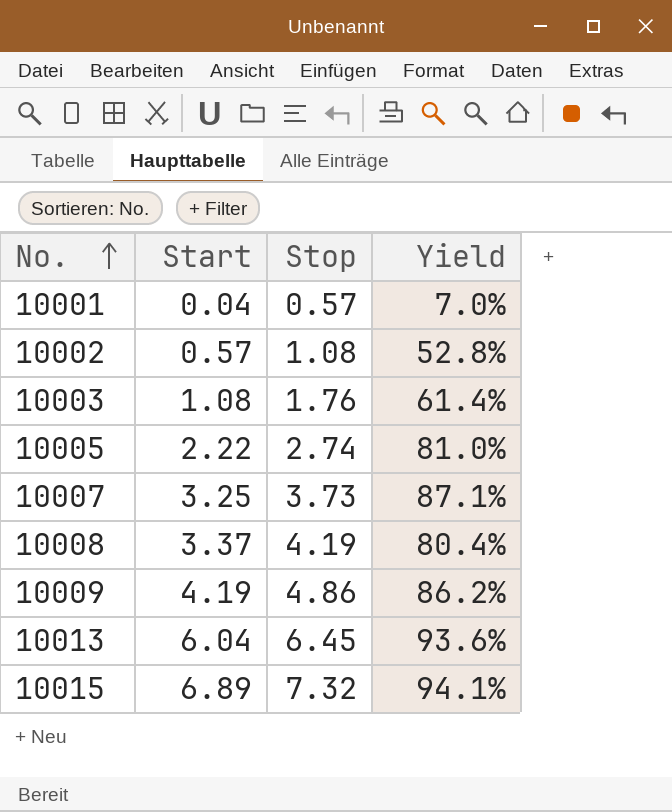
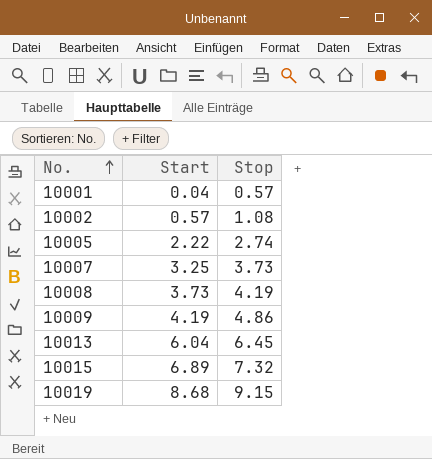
column Yield | formula: [Start] / [Stop] -> none
row 10003: 1.08 | 1.76 | 61.4% -> none
10008 | Start: 3.37 -> 3.73
row 10019: none -> 8.68 | 9.15

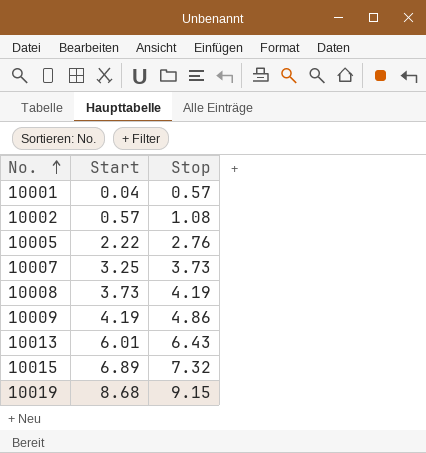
10005 | Stop: 2.74 -> 2.76
10013 | Start: 6.04 -> 6.01
10013 | Stop: 6.45 -> 6.43

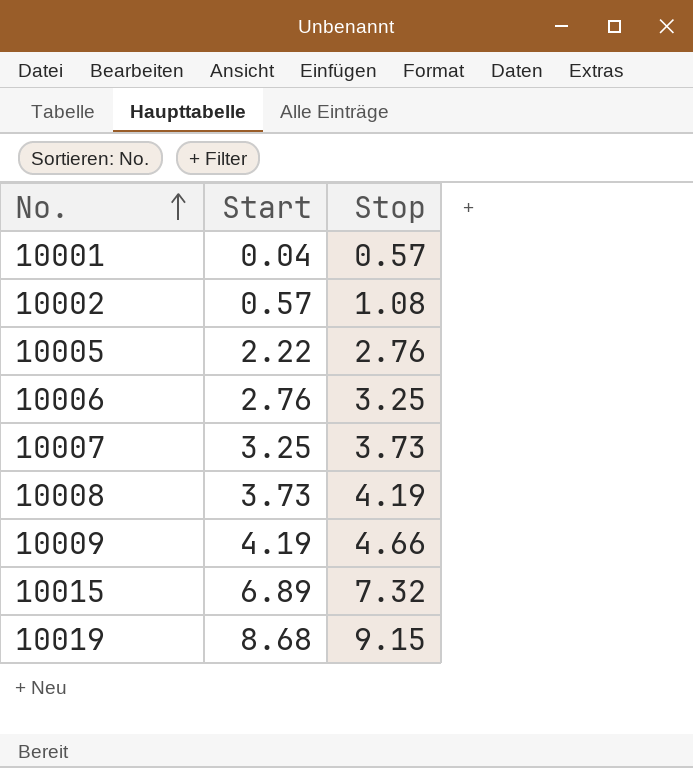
row 10013: 6.01 | 6.43 -> none
row 10006: none -> 2.76 | 3.25
10009 | Stop: 4.86 -> 4.66

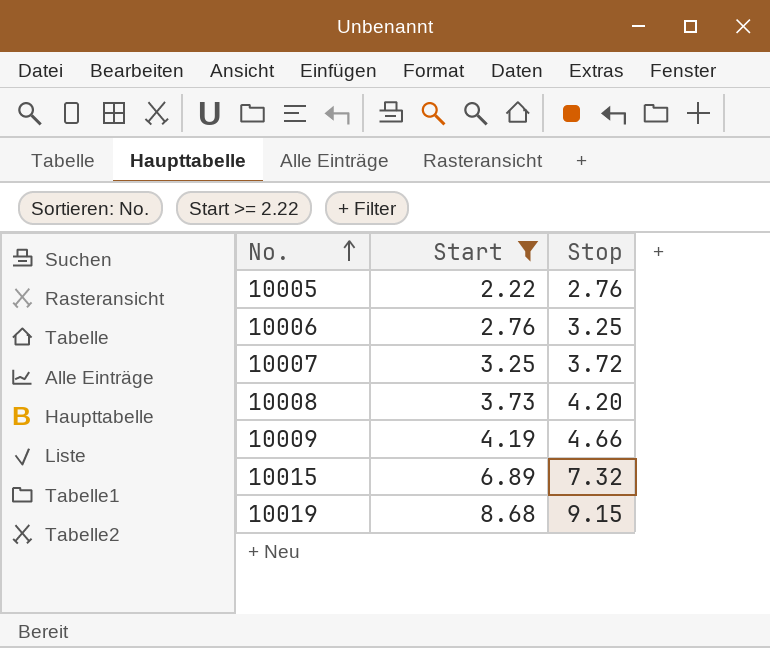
filter: none -> Start >= 2.22
10007 | Stop: 3.73 -> 3.72
10008 | Stop: 4.19 -> 4.20

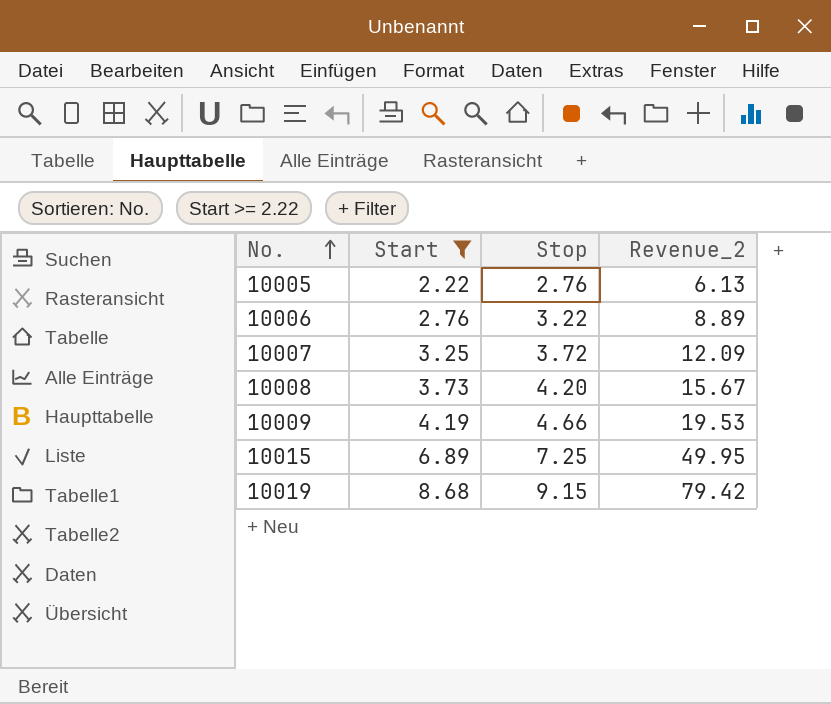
column Revenue_2 | formula: none -> [Start] * [Stop]
10006 | Stop: 3.25 -> 3.22
10015 | Stop: 7.32 -> 7.25

